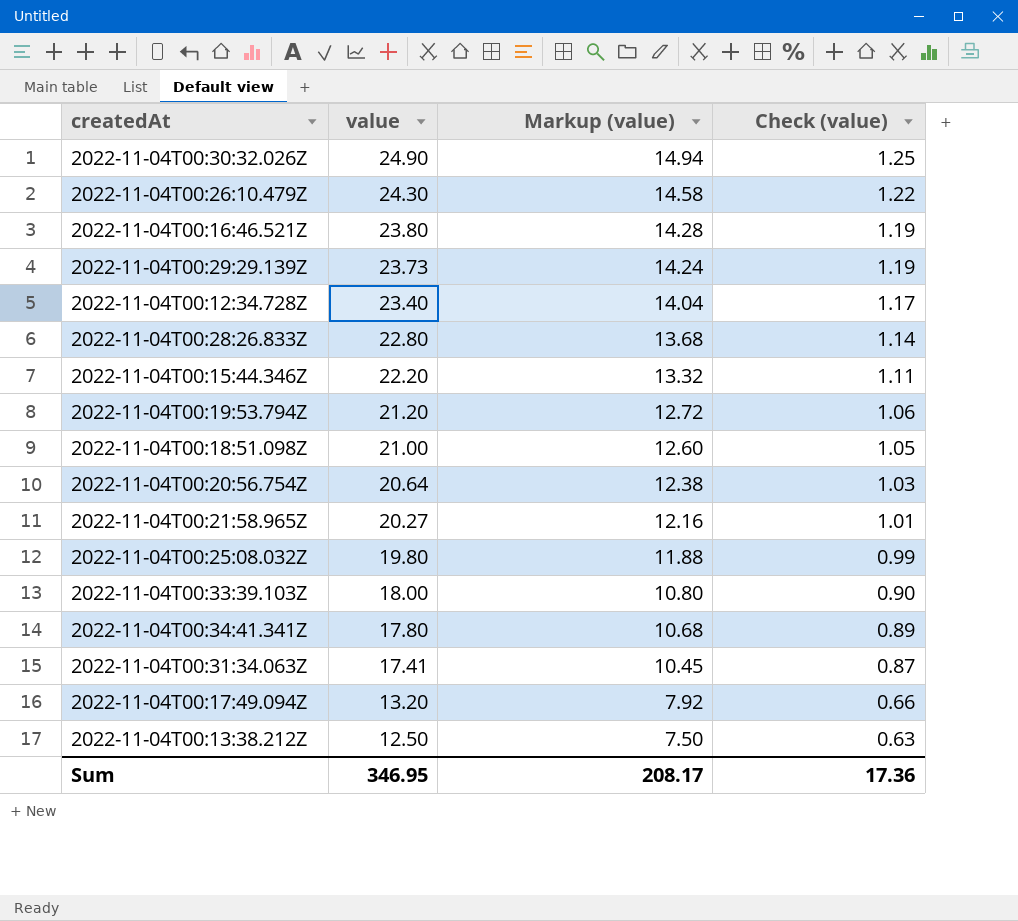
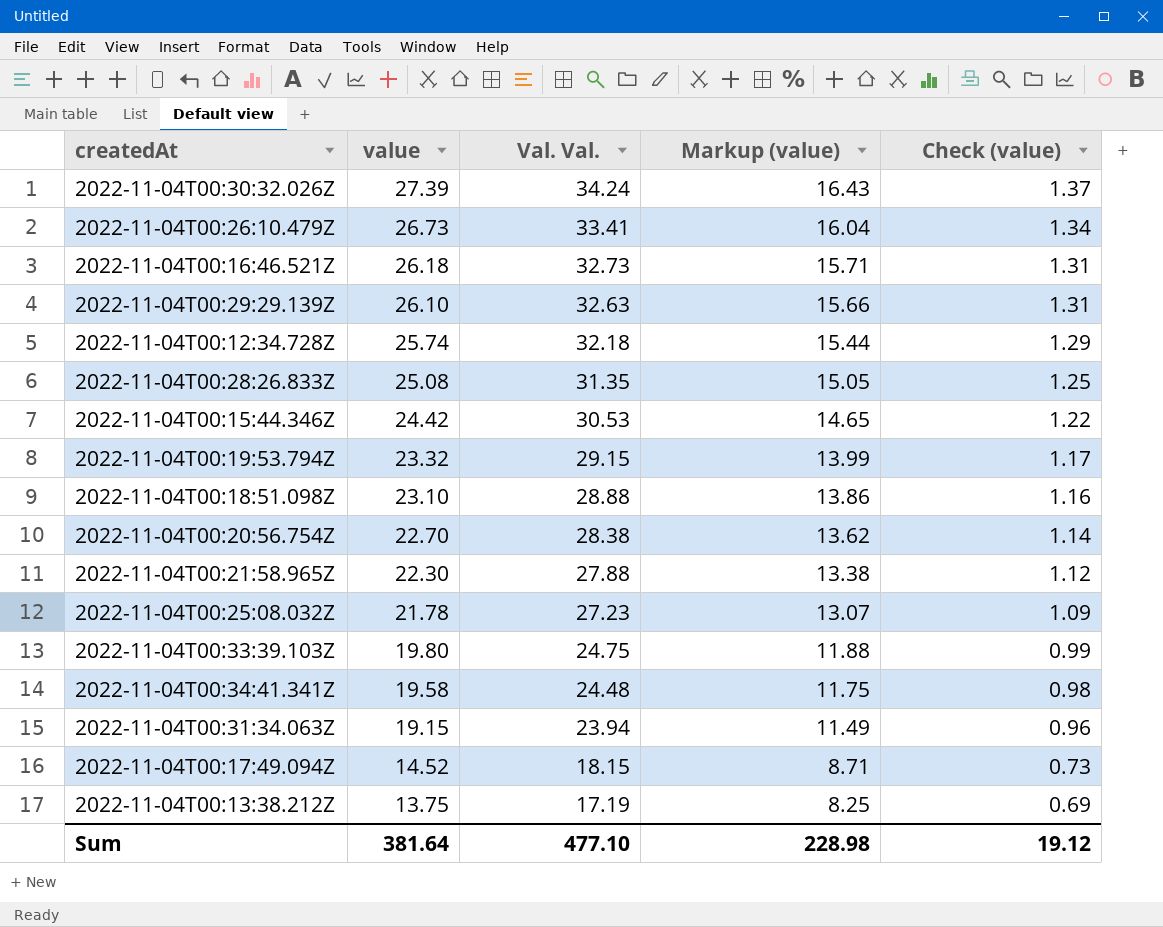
column Val. Val. | formula: none -> [value] * 1.25
2022-11-04T00:30:32.026Z | value: 24.90 -> 27.39
2022-11-04T00:30:32.026Z | Markup (value): 14.94 -> 16.43
2022-11-04T00:30:32.026Z | Check (value): 1.25 -> 1.37
2022-11-04T00:26:10.479Z | value: 24.30 -> 26.73
2022-11-04T00:26:10.479Z | Markup (value): 14.58 -> 16.04
2022-11-04T00:26:10.479Z | Check (value): 1.22 -> 1.34
2022-11-04T00:16:46.521Z | value: 23.80 -> 26.18
2022-11-04T00:16:46.521Z | Markup (value): 14.28 -> 15.71
2022-11-04T00:16:46.521Z | Check (value): 1.19 -> 1.31
2022-11-04T00:29:29.139Z | value: 23.73 -> 26.10
2022-11-04T00:29:29.139Z | Markup (value): 14.24 -> 15.66
2022-11-04T00:29:29.139Z | Check (value): 1.19 -> 1.31
2022-11-04T00:12:34.728Z | value: 23.40 -> 25.74
2022-11-04T00:12:34.728Z | Markup (value): 14.04 -> 15.44
2022-11-04T00:12:34.728Z | Check (value): 1.17 -> 1.29
2022-11-04T00:28:26.833Z | value: 22.80 -> 25.08
2022-11-04T00:28:26.833Z | Markup (value): 13.68 -> 15.05
2022-11-04T00:28:26.833Z | Check (value): 1.14 -> 1.25
2022-11-04T00:15:44.346Z | value: 22.20 -> 24.42
2022-11-04T00:15:44.346Z | Markup (value): 13.32 -> 14.65
2022-11-04T00:15:44.346Z | Check (value): 1.11 -> 1.22
2022-11-04T00:19:53.794Z | value: 21.20 -> 23.32
2022-11-04T00:19:53.794Z | Markup (value): 12.72 -> 13.99
2022-11-04T00:19:53.794Z | Check (value): 1.06 -> 1.17
2022-11-04T00:18:51.098Z | value: 21.00 -> 23.10
2022-11-04T00:18:51.098Z | Markup (value): 12.60 -> 13.86
2022-11-04T00:18:51.098Z | Check (value): 1.05 -> 1.16
2022-11-04T00:20:56.754Z | value: 20.64 -> 22.70
2022-11-04T00:20:56.754Z | Markup (value): 12.38 -> 13.62
2022-11-04T00:20:56.754Z | Check (value): 1.03 -> 1.14
2022-11-04T00:21:58.965Z | value: 20.27 -> 22.30
2022-11-04T00:21:58.965Z | Markup (value): 12.16 -> 13.38
2022-11-04T00:21:58.965Z | Check (value): 1.01 -> 1.12
2022-11-04T00:25:08.032Z | value: 19.80 -> 21.78
2022-11-04T00:25:08.032Z | Markup (value): 11.88 -> 13.07
2022-11-04T00:25:08.032Z | Check (value): 0.99 -> 1.09
2022-11-04T00:33:39.103Z | value: 18.00 -> 19.80
2022-11-04T00:33:39.103Z | Markup (value): 10.80 -> 11.88
2022-11-04T00:33:39.103Z | Check (value): 0.90 -> 0.99
2022-11-04T00:34:41.341Z | value: 17.80 -> 19.58
2022-11-04T00:34:41.341Z | Markup (value): 10.68 -> 11.75
2022-11-04T00:34:41.341Z | Check (value): 0.89 -> 0.98
2022-11-04T00:31:34.063Z | value: 17.41 -> 19.15
2022-11-04T00:31:34.063Z | Markup (value): 10.45 -> 11.49
2022-11-04T00:31:34.063Z | Check (value): 0.87 -> 0.96
2022-11-04T00:17:49.094Z | value: 13.20 -> 14.52
2022-11-04T00:17:49.094Z | Markup (value): 7.92 -> 8.71
2022-11-04T00:17:49.094Z | Check (value): 0.66 -> 0.73
2022-11-04T00:13:38.212Z | value: 12.50 -> 13.75
2022-11-04T00:13:38.212Z | Markup (value): 7.50 -> 8.25
2022-11-04T00:13:38.212Z | Check (value): 0.63 -> 0.69
Sum | value: 346.95 -> 381.64
Sum | Markup (value): 208.17 -> 228.98
Sum | Check (value): 17.36 -> 19.12

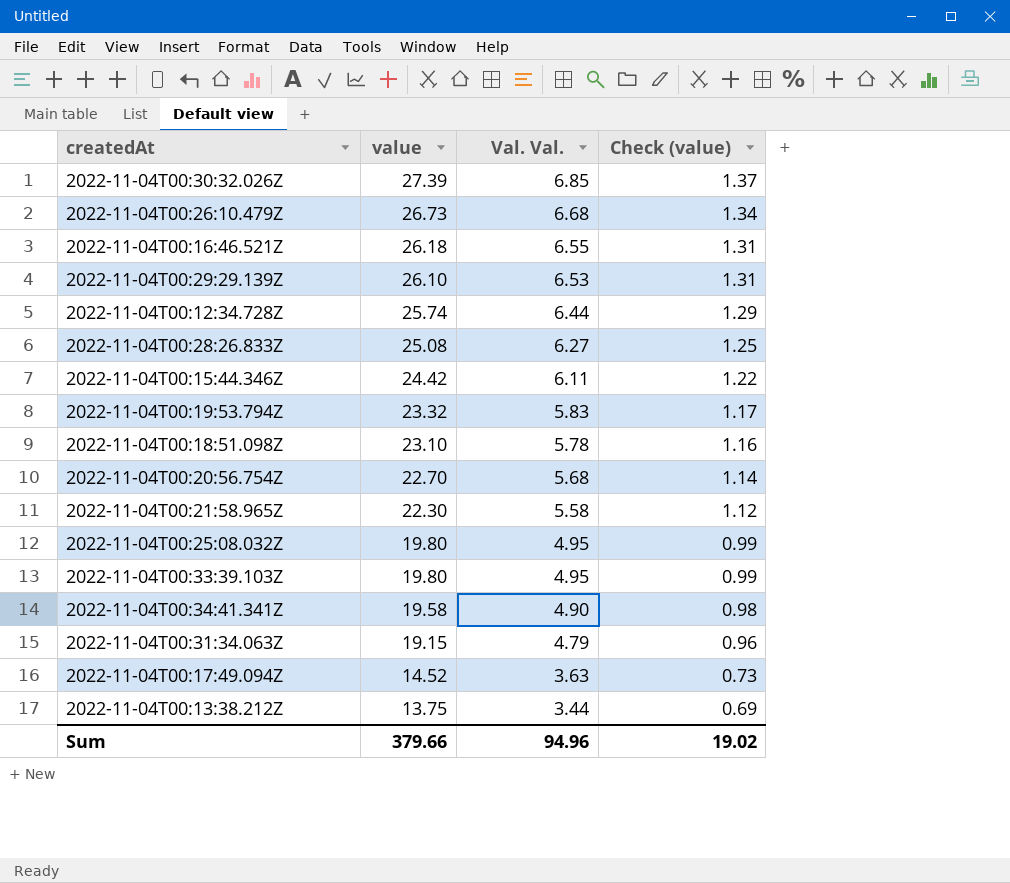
column Markup (value) | formula: [value] * 0.6 -> none
column Val. Val. | formula: [value] * 1.25 -> [value] * 0.25
2022-11-04T00:25:08.032Z | value: 21.78 -> 19.80
2022-11-04T00:25:08.032Z | Check (value): 1.09 -> 0.99
Sum | value: 381.64 -> 379.66
Sum | Val. Val.: 477.10 -> 94.96
Sum | Check (value): 19.12 -> 19.02

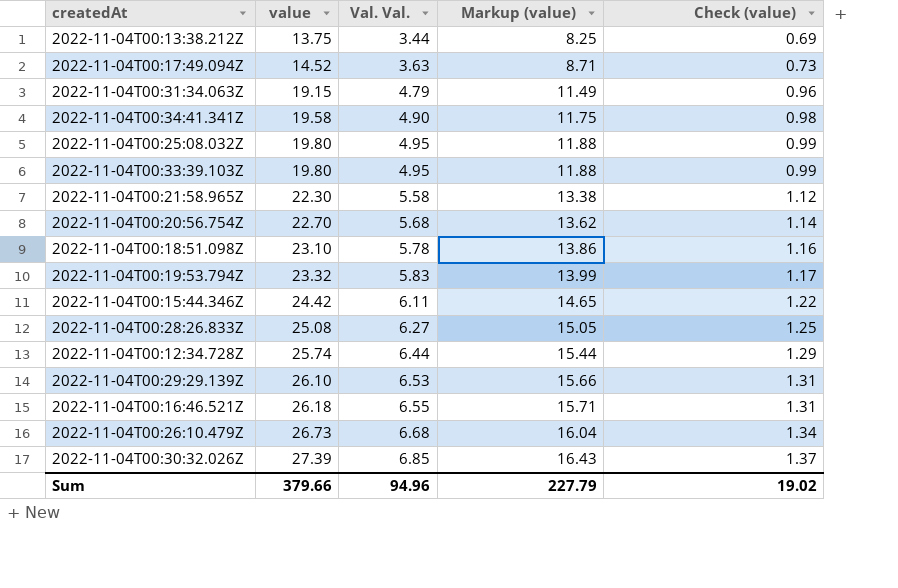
row order: value descending -> value ascending
column Markup (value) | formula: none -> [value] * 0.6

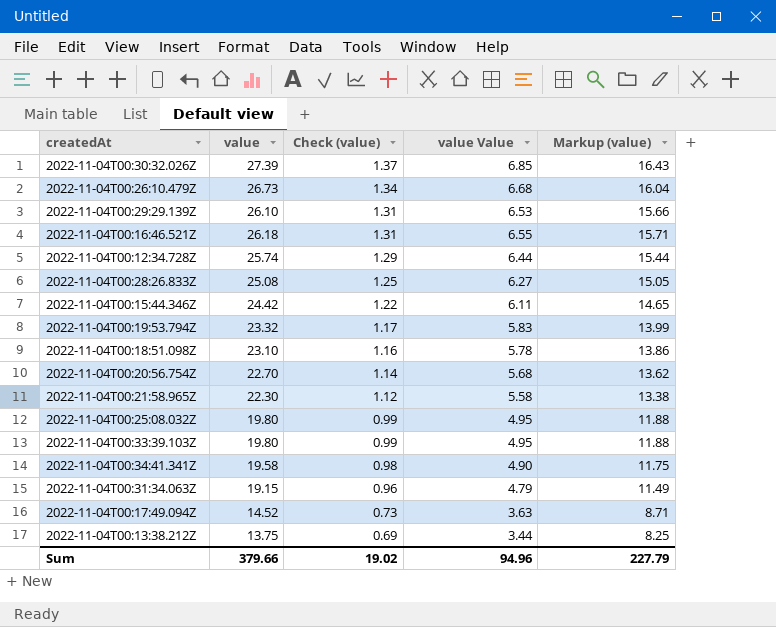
row order: value ascending -> Check (value) descending
column Check (value) | position: 5 -> 3
column name: Val. Val. -> value Value

